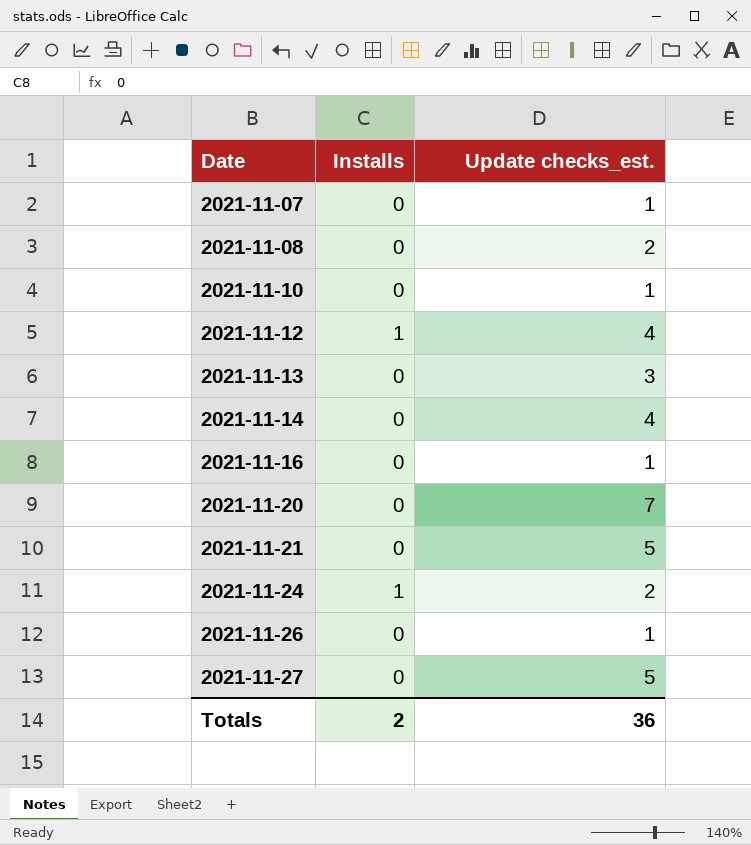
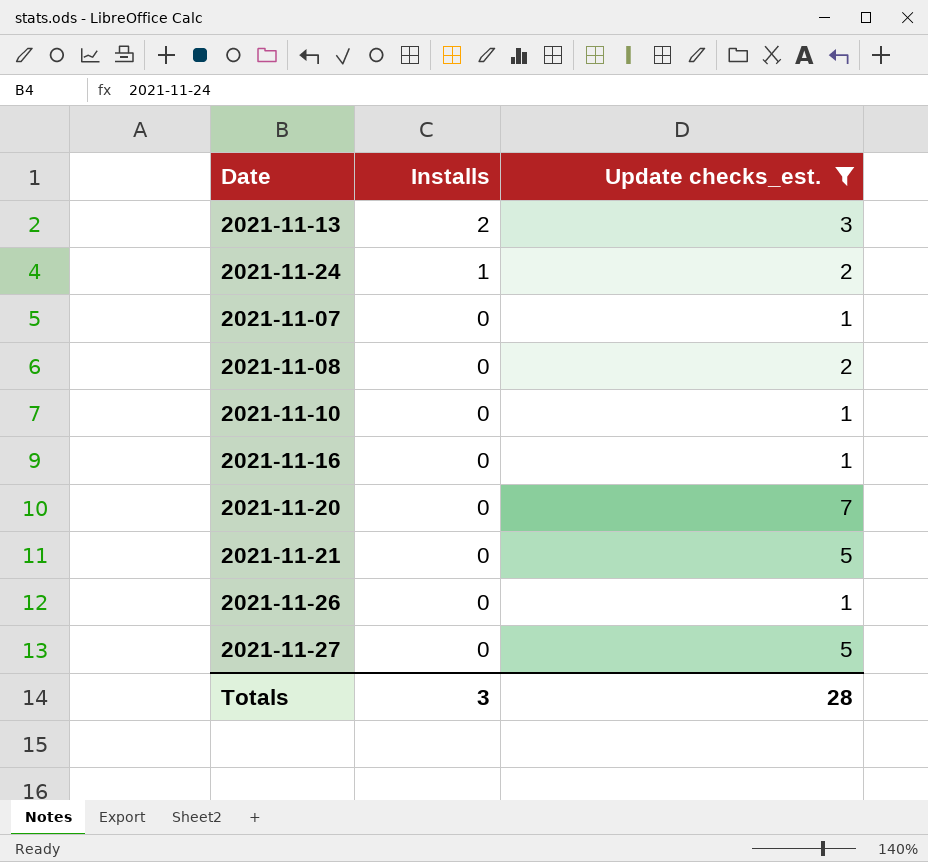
filter: none -> Update checks_est. != 4
row order: Date ascending -> Installs descending
2021-11-13 | Installs: 0 -> 2
Totals | Installs: 2 -> 3
Totals | Update checks_est.: 36 -> 28

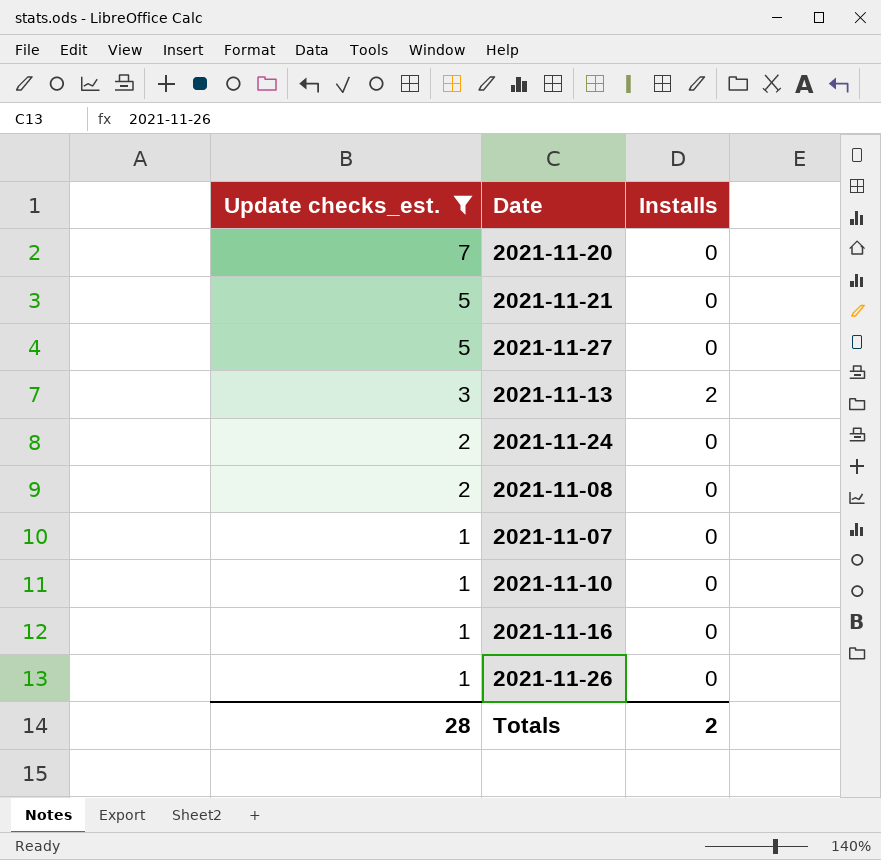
row order: Installs descending -> Update checks_est. descending
column Update checks_est. | position: 3 -> 1
2021-11-24 | Installs: 1 -> 0
Totals | Installs: 3 -> 2

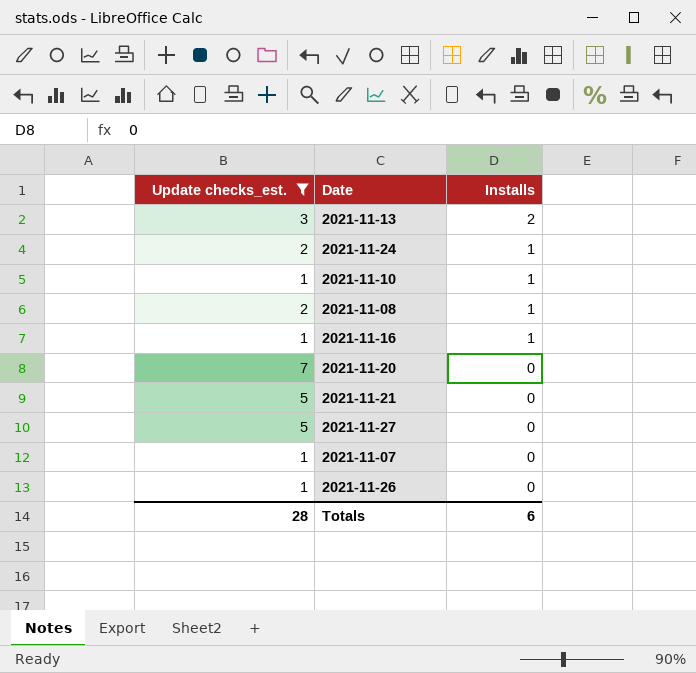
row order: Update checks_est. descending -> Installs descending
2021-11-24 | Installs: 0 -> 1
2021-11-10 | Installs: 0 -> 1
2021-11-08 | Installs: 0 -> 1
2021-11-16 | Installs: 0 -> 1
Totals | Installs: 2 -> 6

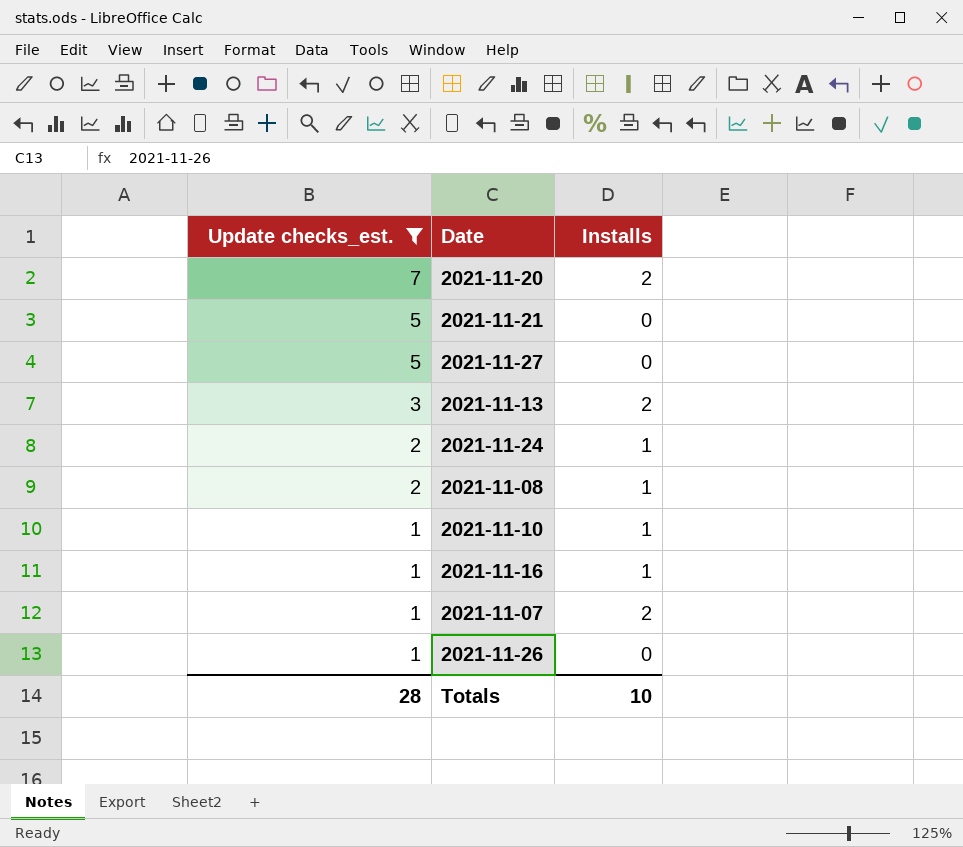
row order: Installs descending -> Update checks_est. descending
2021-11-20 | Installs: 0 -> 2
2021-11-07 | Installs: 0 -> 2
Totals | Installs: 6 -> 10

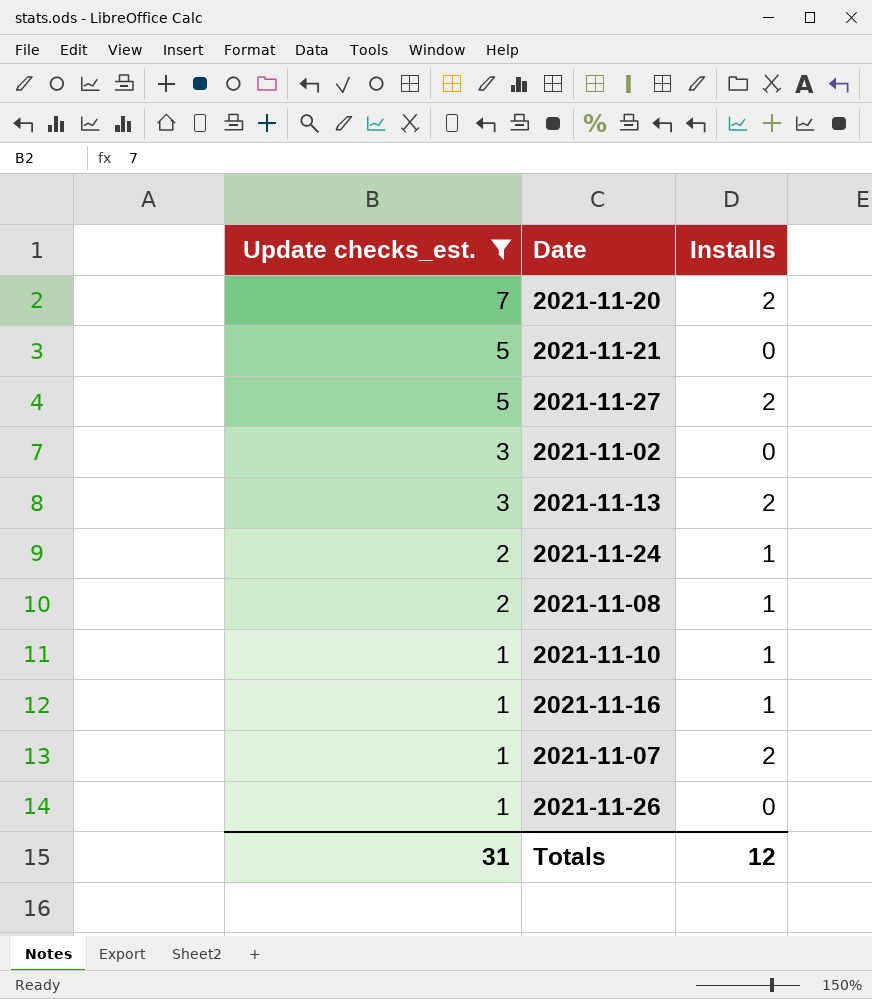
2021-11-27 | Installs: 0 -> 2
row 2021-11-02: none -> 3 | 0
Totals | Update checks_est.: 28 -> 31
Totals | Installs: 10 -> 12

